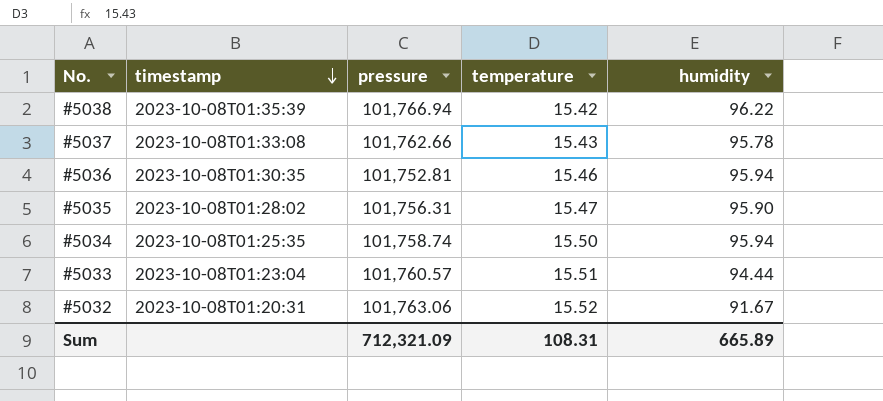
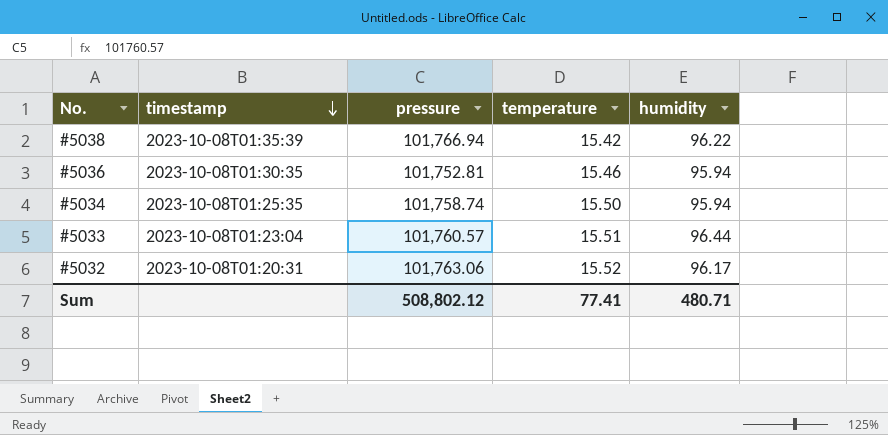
row #5037: 2023-10-08T01:33:08 | 101,762.66 | 15.43 | 95.78 -> none
row #5035: 2023-10-08T01:28:02 | 101,756.31 | 15.47 | 95.90 -> none
#5033 | humidity: 94.44 -> 96.44
#5032 | humidity: 91.67 -> 96.17
Sum | pressure: 712,321.09 -> 508,802.12
Sum | temperature: 108.31 -> 77.41
Sum | humidity: 665.89 -> 480.71

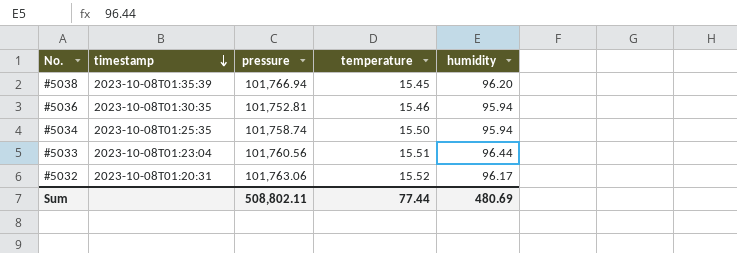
#5038 | temperature: 15.42 -> 15.45
#5038 | humidity: 96.22 -> 96.20
#5033 | pressure: 101,760.57 -> 101,760.56
Sum | pressure: 508,802.12 -> 508,802.11
Sum | temperature: 77.41 -> 77.44
Sum | humidity: 480.71 -> 480.69

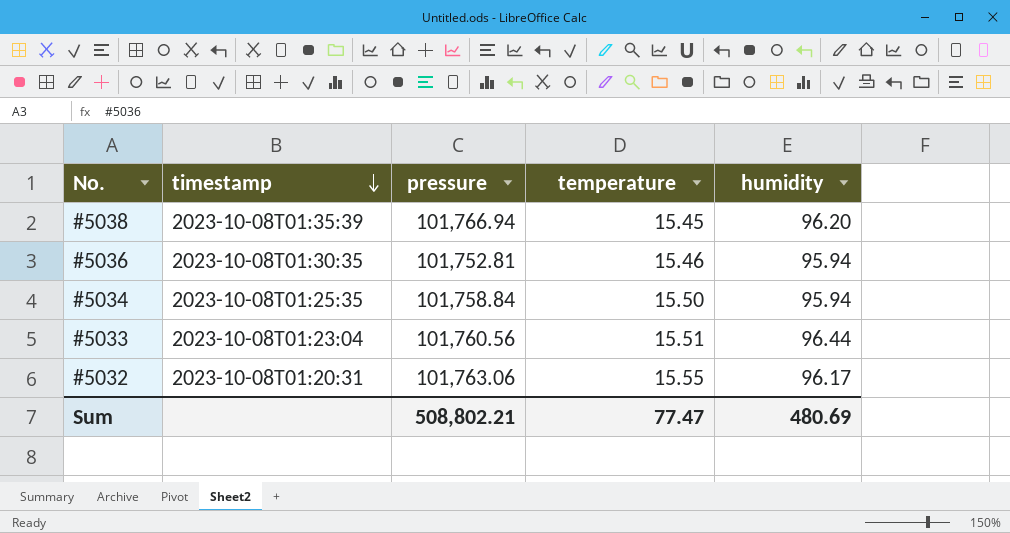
#5034 | pressure: 101,758.74 -> 101,758.84
#5032 | temperature: 15.52 -> 15.55
Sum | pressure: 508,802.11 -> 508,802.21
Sum | temperature: 77.44 -> 77.47

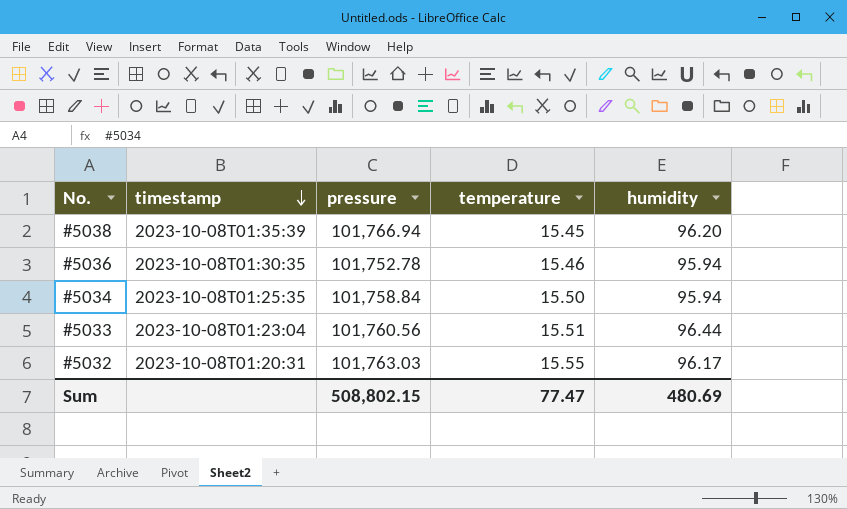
#5036 | pressure: 101,752.81 -> 101,752.78
#5032 | pressure: 101,763.06 -> 101,763.03
Sum | pressure: 508,802.21 -> 508,802.15

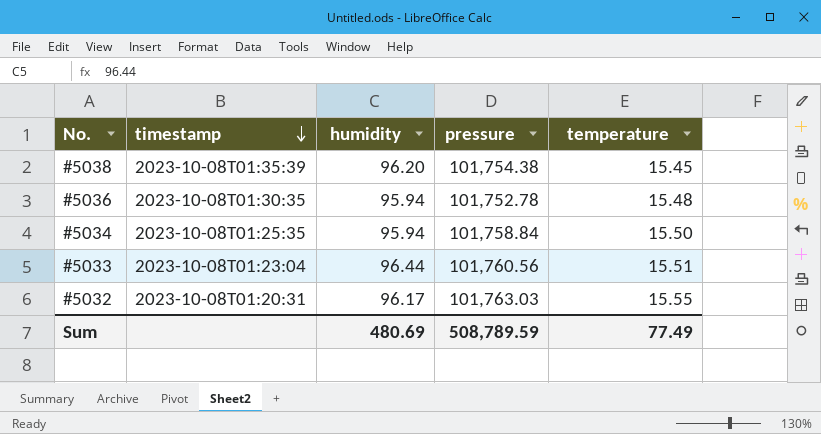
column humidity | position: 5 -> 3
#5038 | pressure: 101,766.94 -> 101,754.38
#5036 | temperature: 15.46 -> 15.48
Sum | pressure: 508,802.15 -> 508,789.59
Sum | temperature: 77.47 -> 77.49

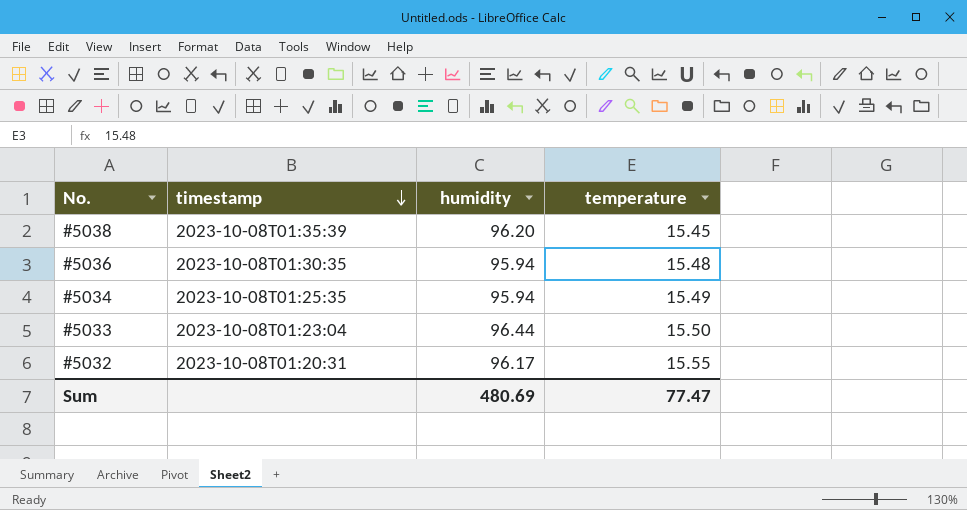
column pressure | position: 4 -> none
#5034 | temperature: 15.50 -> 15.49
#5033 | temperature: 15.51 -> 15.50
Sum | temperature: 77.49 -> 77.47

